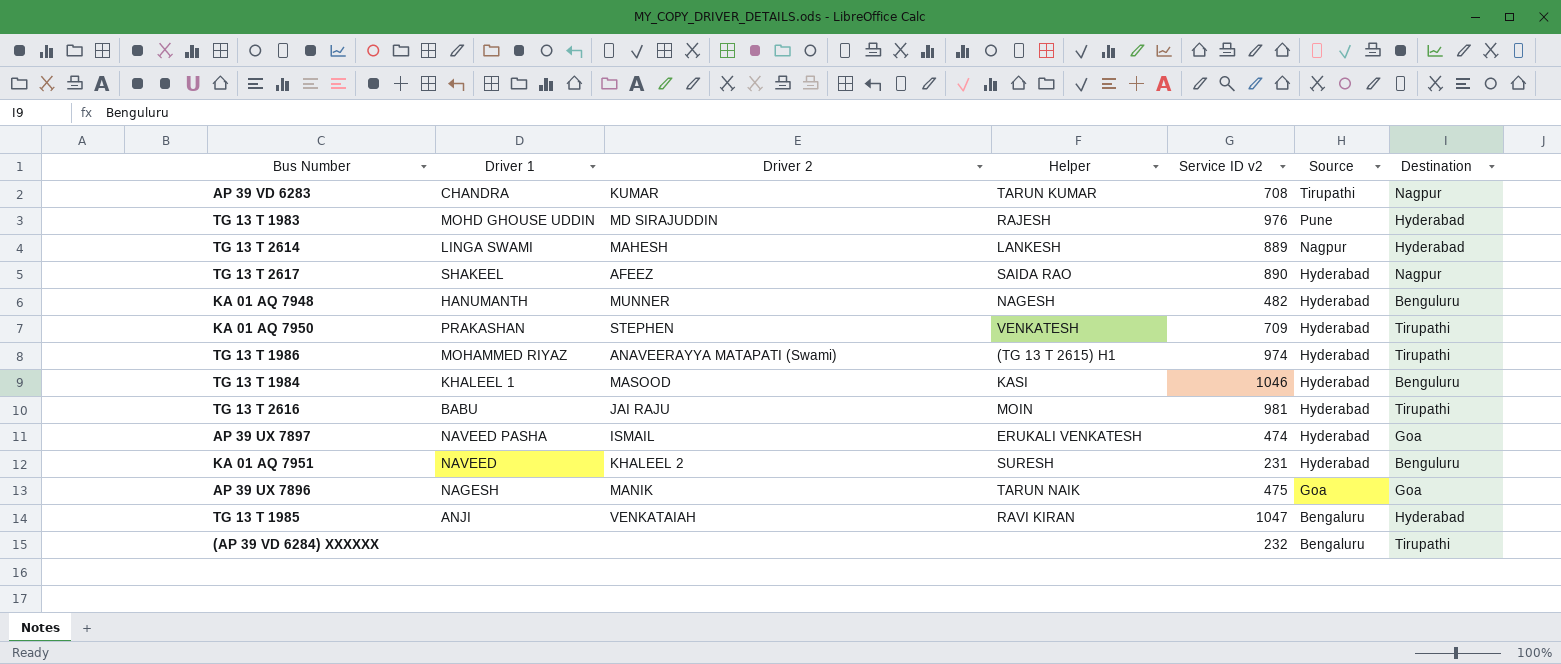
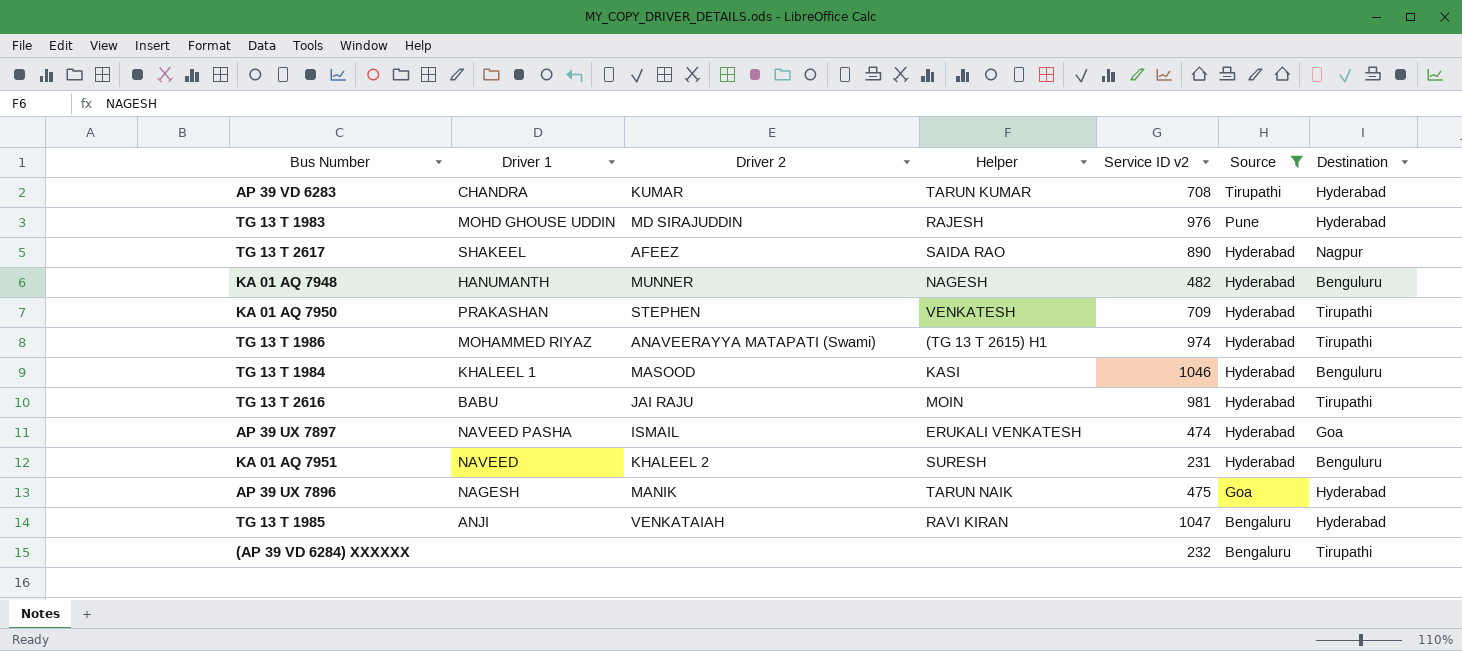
filter: none -> Source != Nagpur
AP 39 VD 6283 | Destination: Nagpur -> Hyderabad
AP 39 UX 7896 | Destination: Goa -> Hyderabad

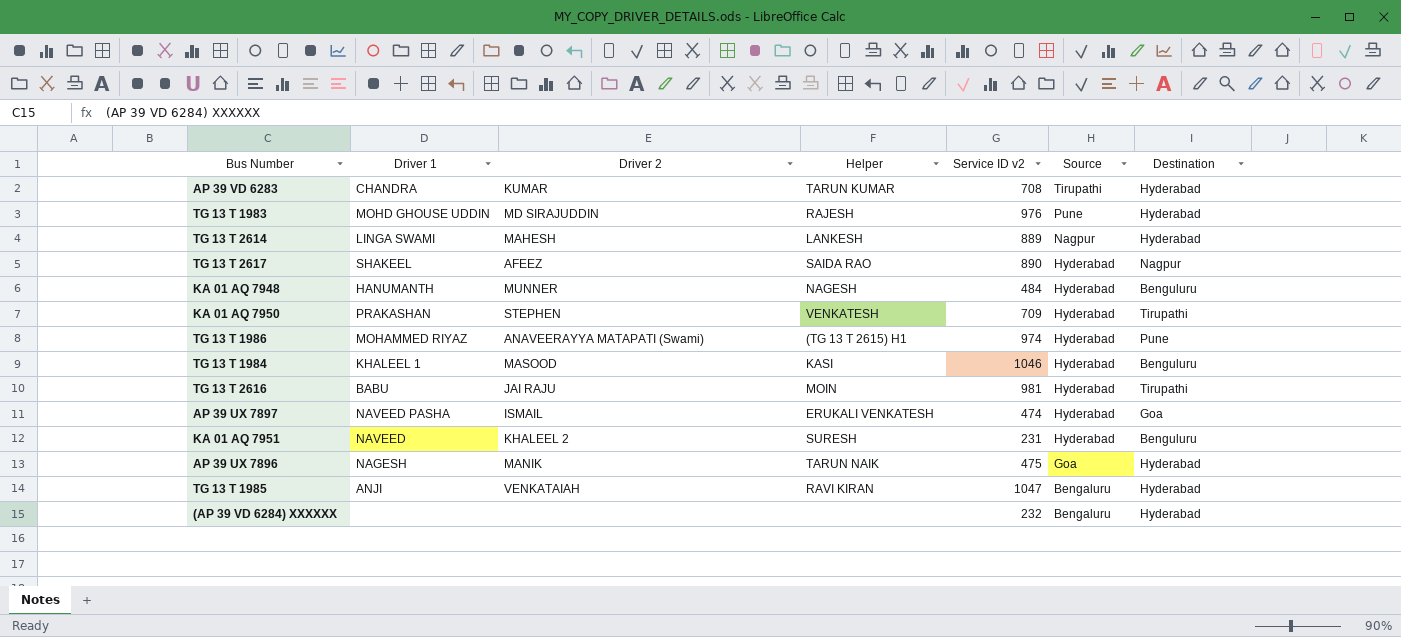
filter: Source != Nagpur -> none
KA 01 AQ 7948 | Service ID v2: 482 -> 484
TG 13 T 1986 | Destination: Tirupathi -> Pune
(AP 39 VD 6284) XXXXXX | Destination: Tirupathi -> Hyderabad

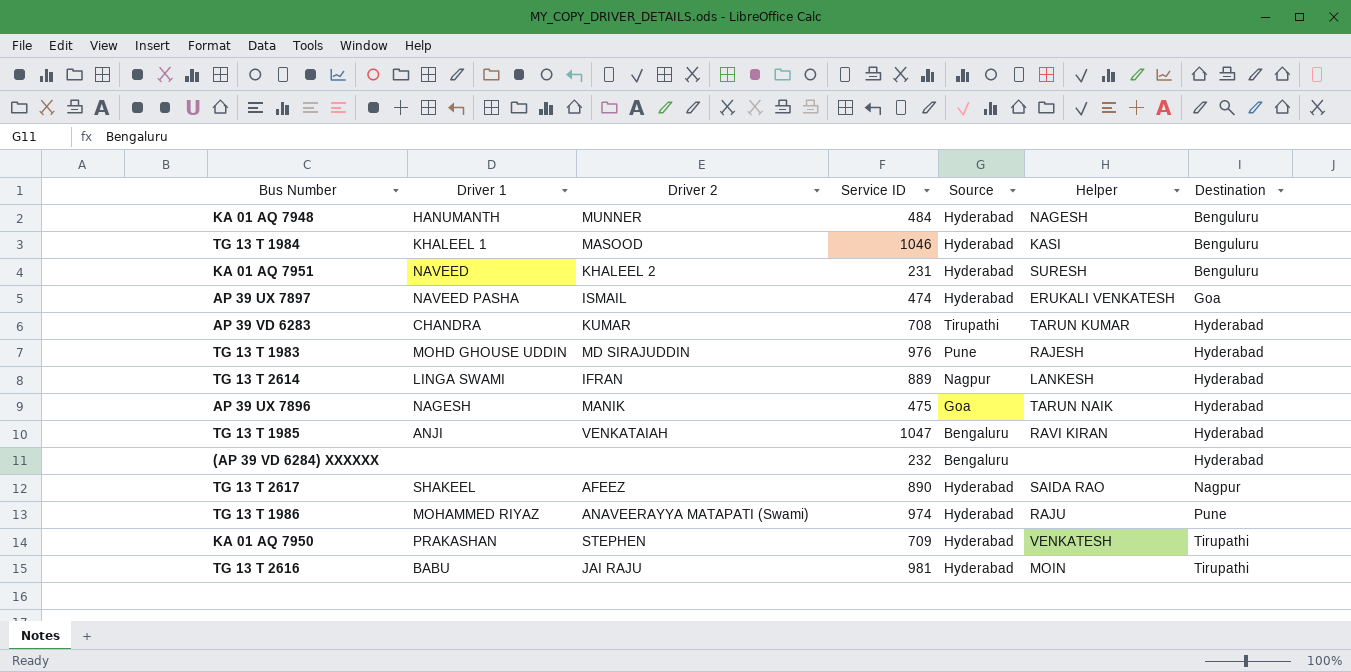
row order: Source descending -> Destination ascending
column name: Service ID v2 -> Service ID
column Helper | position: 4 -> 6
TG 13 T 2614 | Driver 2: MAHESH -> IFRAN
TG 13 T 1986 | Helper: (TG 13 T 2615) H1 -> RAJU

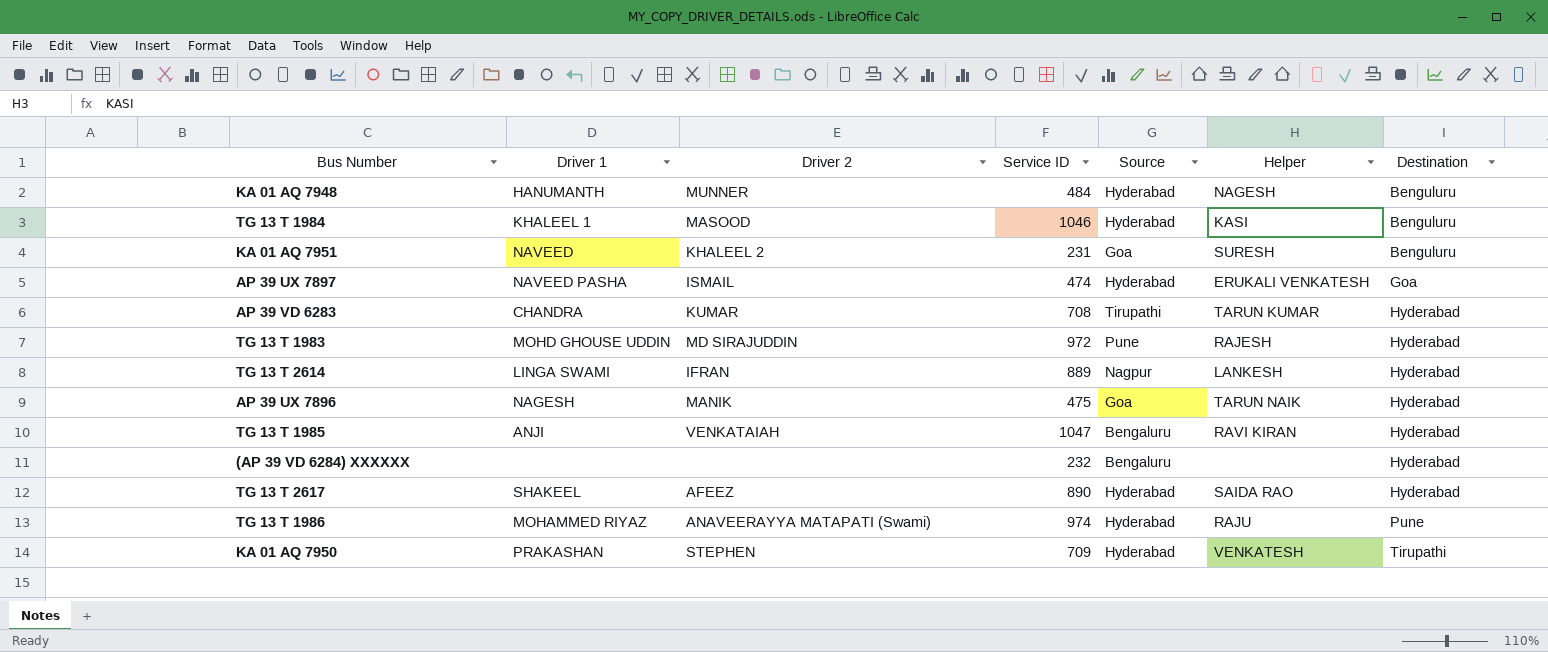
row TG 13 T 2616: BABU | JAI RAJU | 981 | Hyderabad | MOIN | Tirupathi -> none
KA 01 AQ 7951 | Source: Hyderabad -> Goa
TG 13 T 1983 | Service ID: 976 -> 972
TG 13 T 2617 | Destination: Nagpur -> Hyderabad

